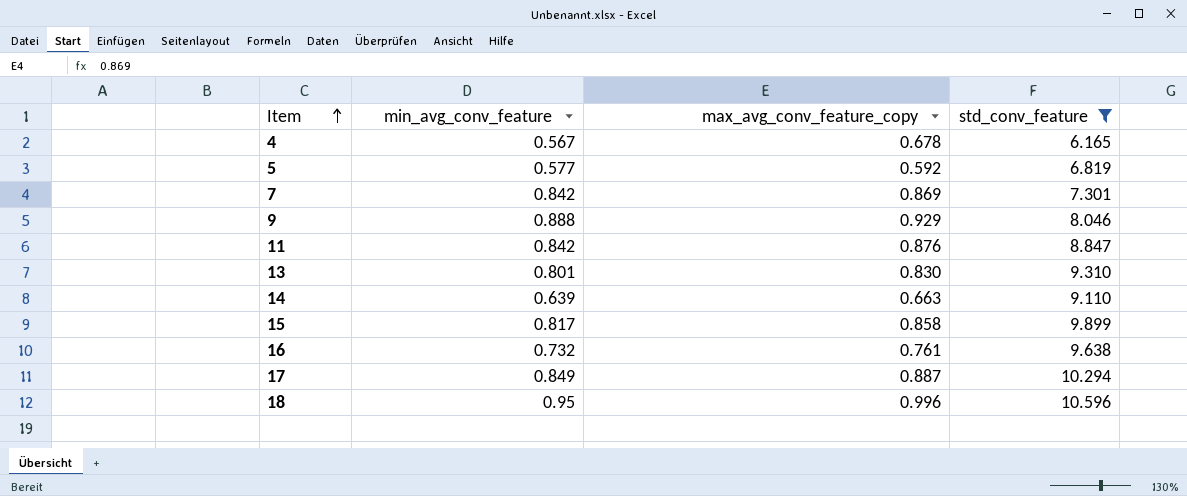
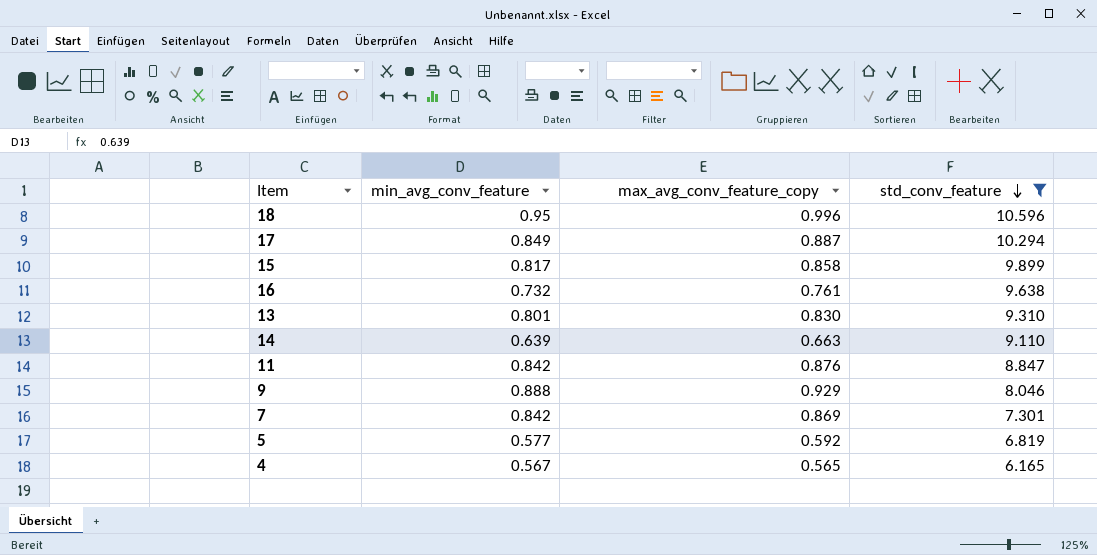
row order: Item ascending -> std_conv_feature descending
4 | max_avg_conv_feature_copy: 0.678 -> 0.565

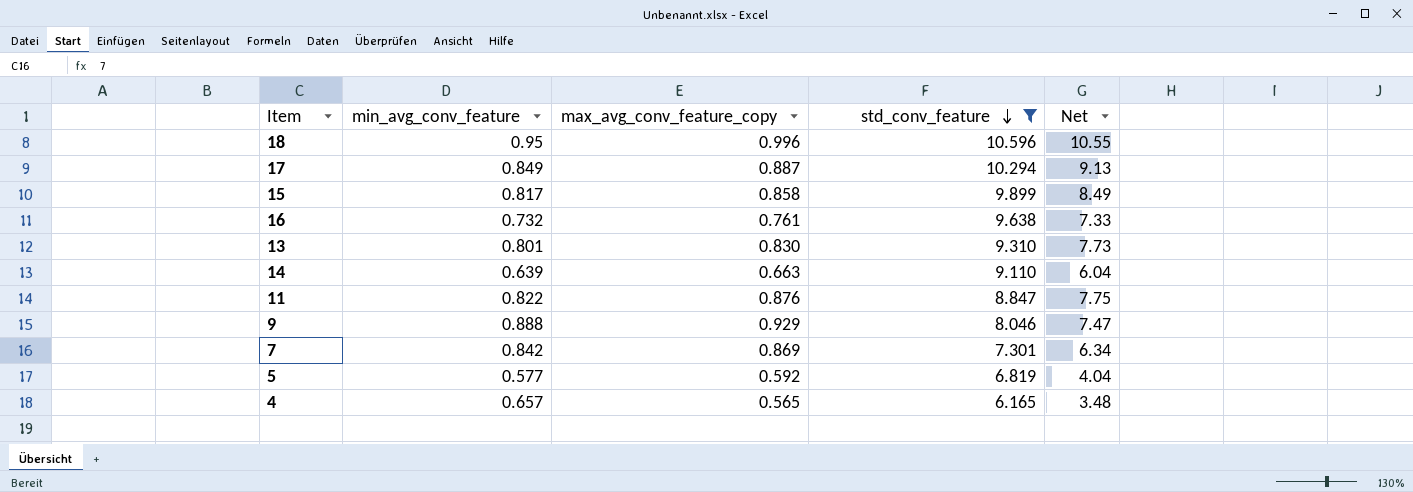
column Net | formula: none -> [max_avg_conv_feature_copy] * [std_conv_feature]
11 | min_avg_conv_feature: 0.842 -> 0.822
4 | min_avg_conv_feature: 0.567 -> 0.657

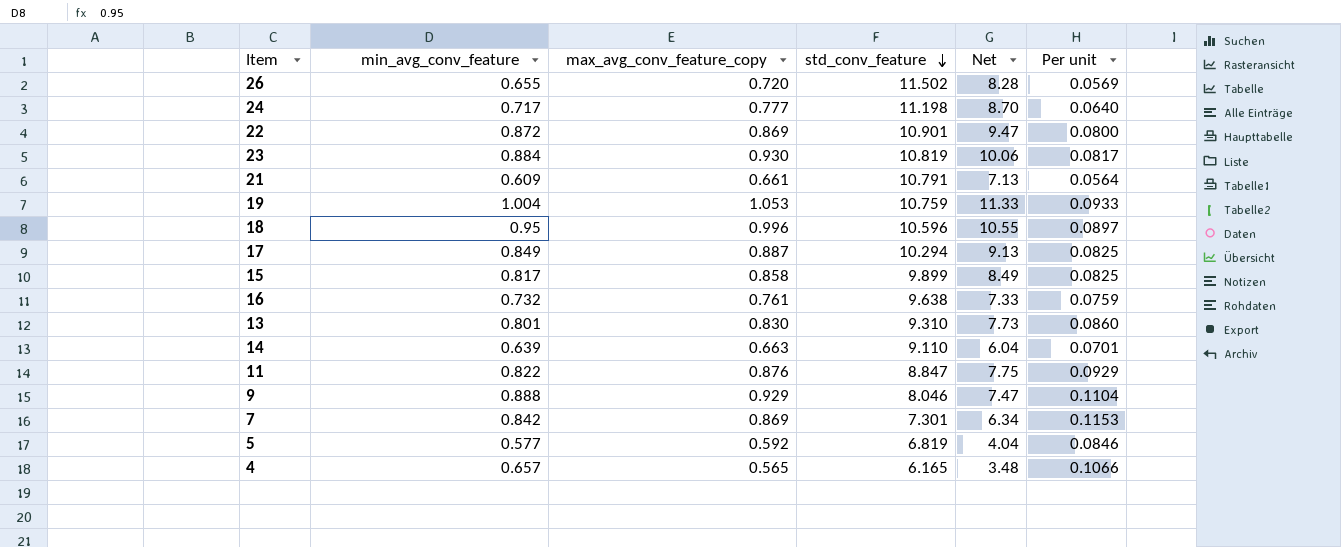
filter: std_conv_feature <= 10.596 -> none
column Per unit | formula: none -> [min_avg_conv_feature] / [std_conv_feature]

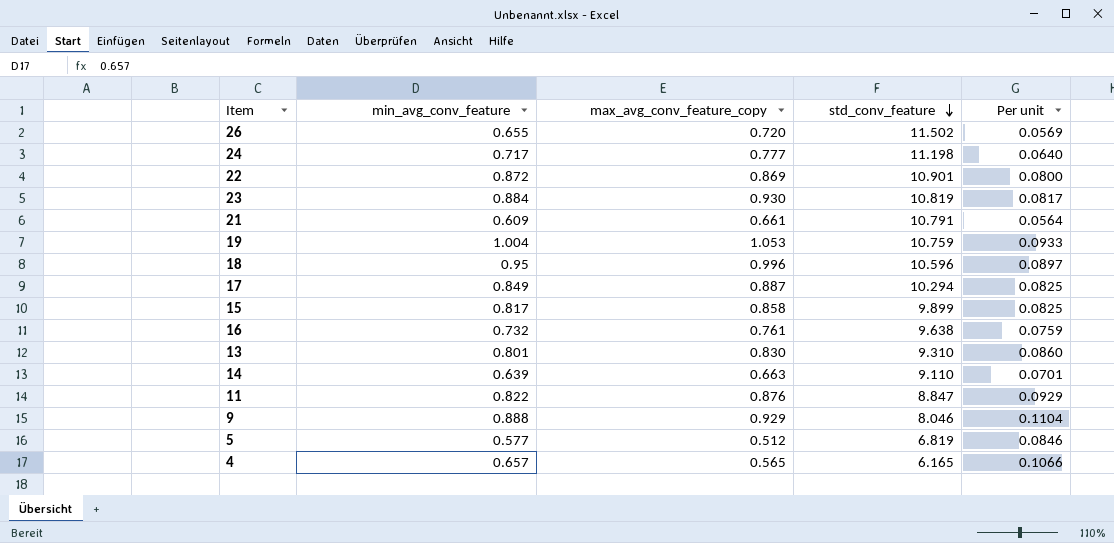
column Net | formula: [max_avg_conv_feature_copy] * [std_conv_feature] -> none
row 7: 0.842 | 0.869 | 7.301 | 6.34 | 0.1153 -> none
5 | max_avg_conv_feature_copy: 0.592 -> 0.512

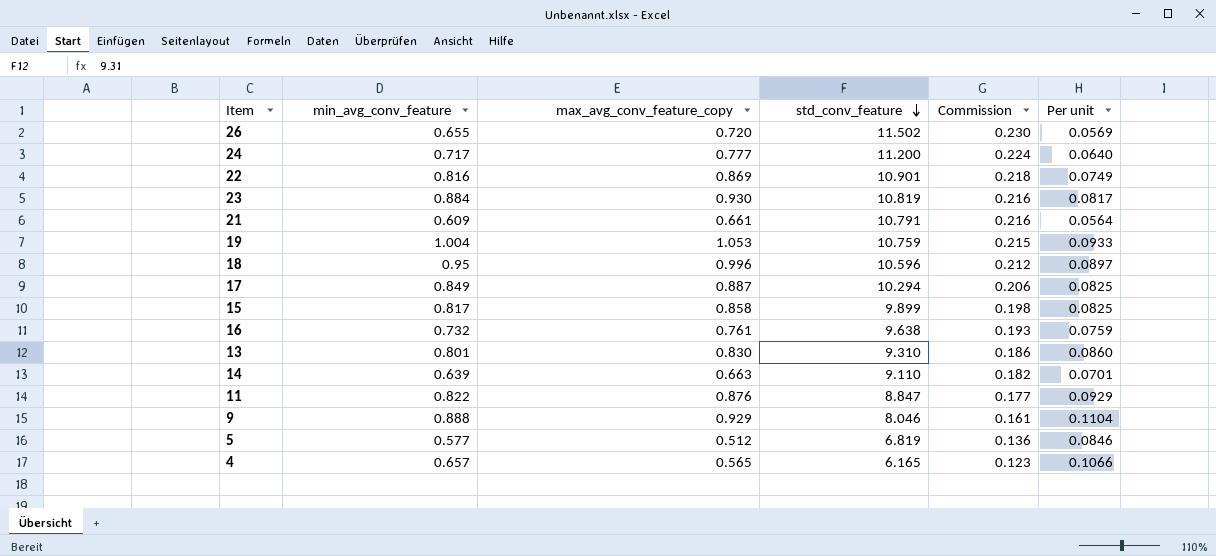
column Commission | formula: none -> [std_conv_feature] * 0.02
24 | std_conv_feature: 11.198 -> 11.200
22 | min_avg_conv_feature: 0.872 -> 0.816
22 | Per unit: 0.0800 -> 0.0749

